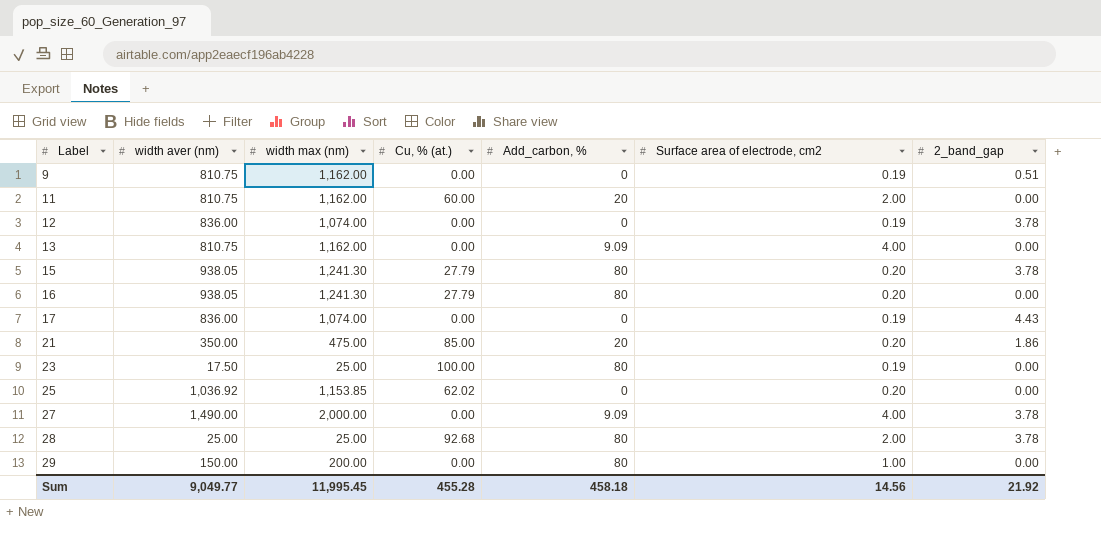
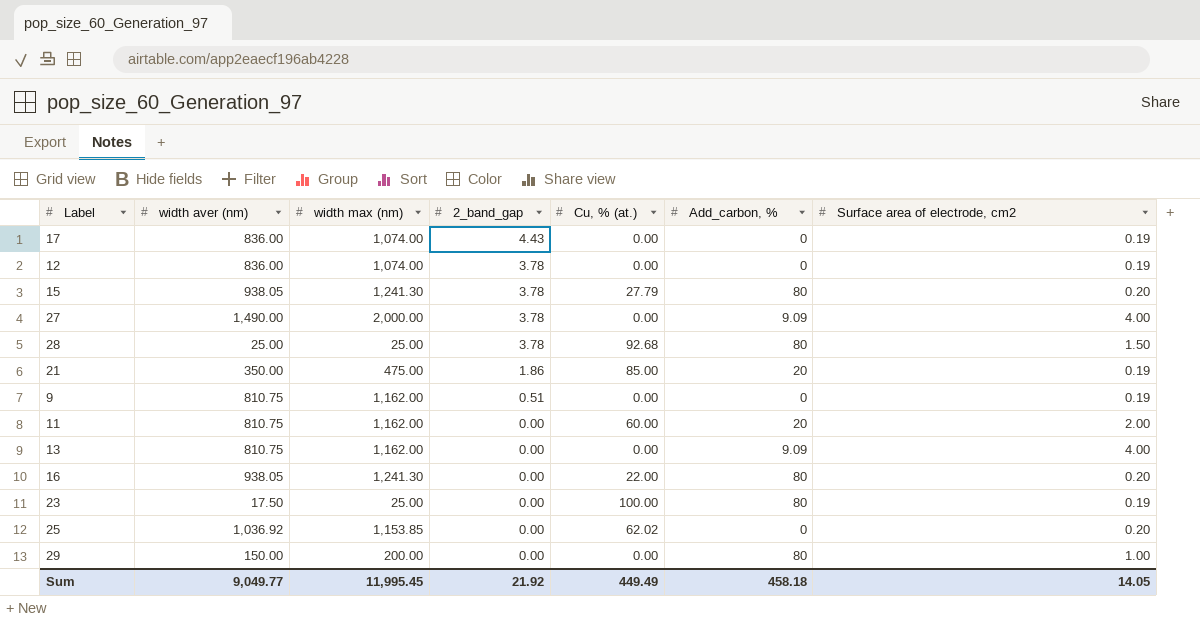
row order: Label ascending -> 2_band_gap descending
column 2_band_gap | position: 7 -> 4
28 | Surface area of electrode, cm2: 2.00 -> 1.50
21 | Surface area of electrode, cm2: 0.20 -> 0.19
16 | Cu, % (at.): 27.79 -> 22.00
Sum | Cu, % (at.): 455.28 -> 449.49
Sum | Surface area of electrode, cm2: 14.56 -> 14.05

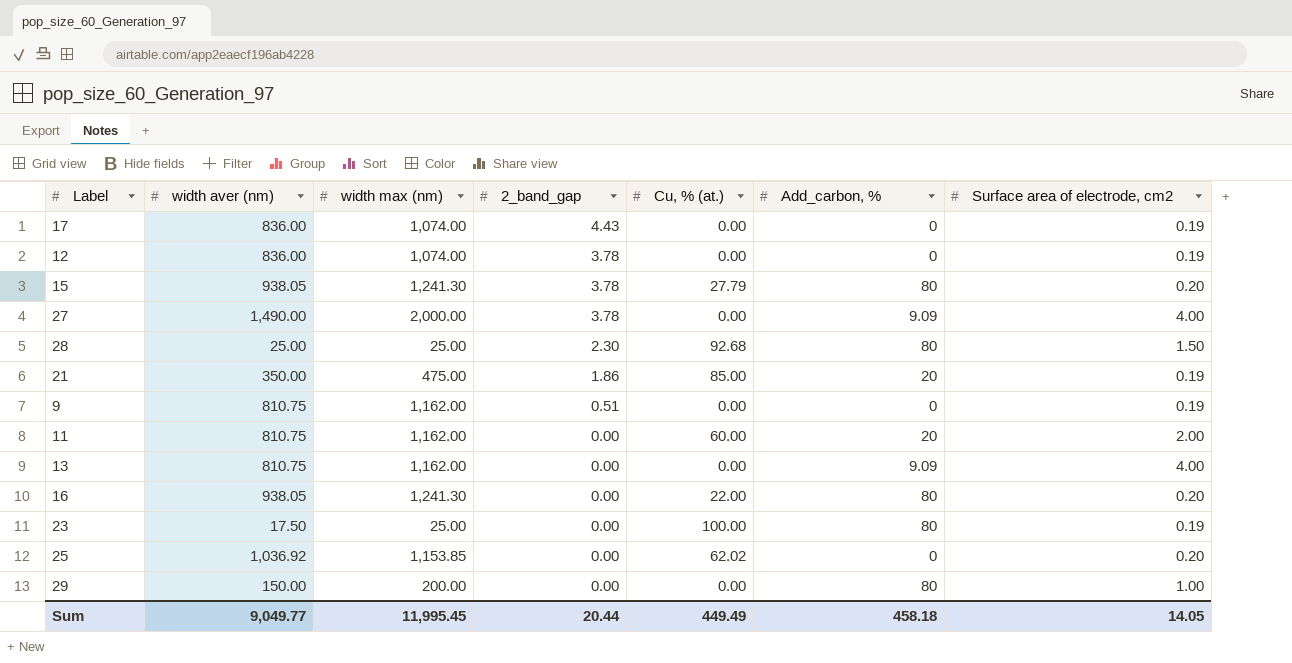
28 | 2_band_gap: 3.78 -> 2.30
Sum | 2_band_gap: 21.92 -> 20.44

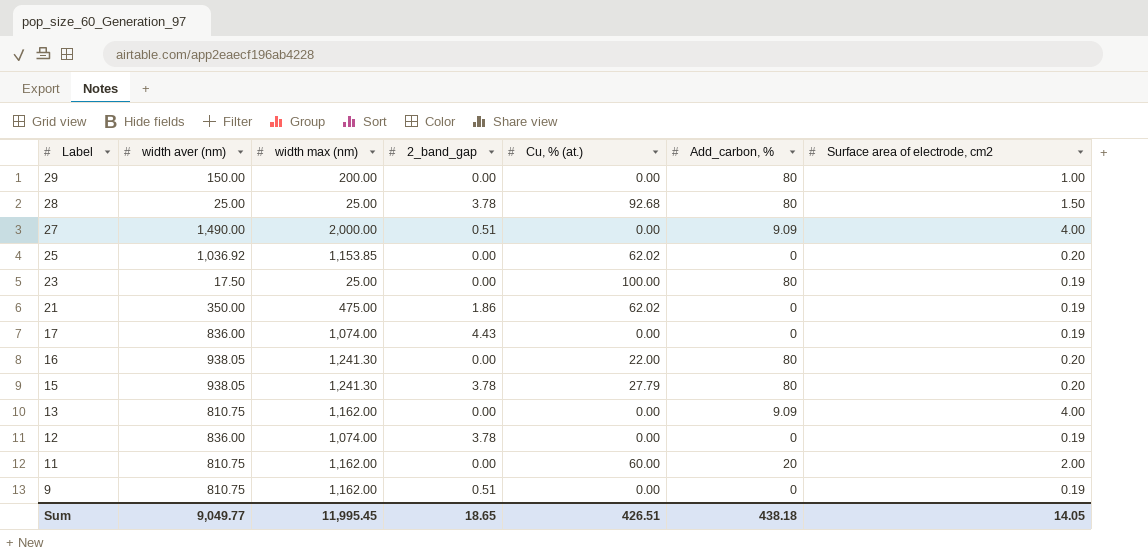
row order: 2_band_gap descending -> Label descending
28 | 2_band_gap: 2.30 -> 3.78
27 | 2_band_gap: 3.78 -> 0.51
21 | Cu, % (at.): 85.00 -> 62.02
21 | Add_carbon, %: 20 -> 0
Sum | 2_band_gap: 20.44 -> 18.65
Sum | Cu, % (at.): 449.49 -> 426.51
Sum | Add_carbon, %: 458.18 -> 438.18

